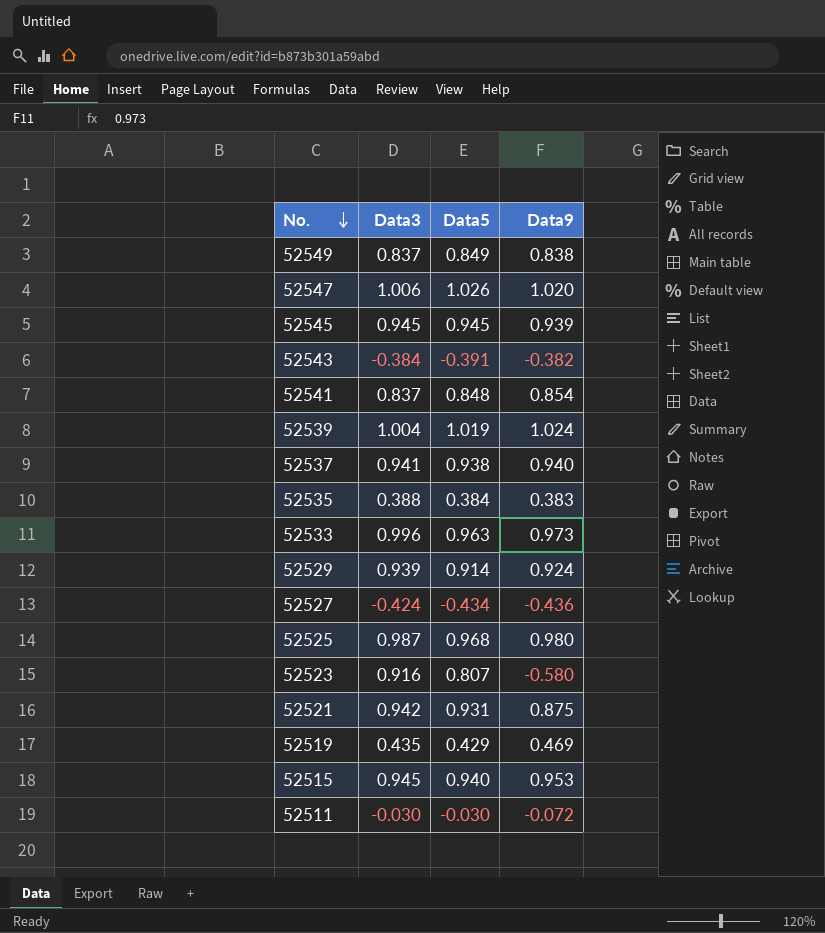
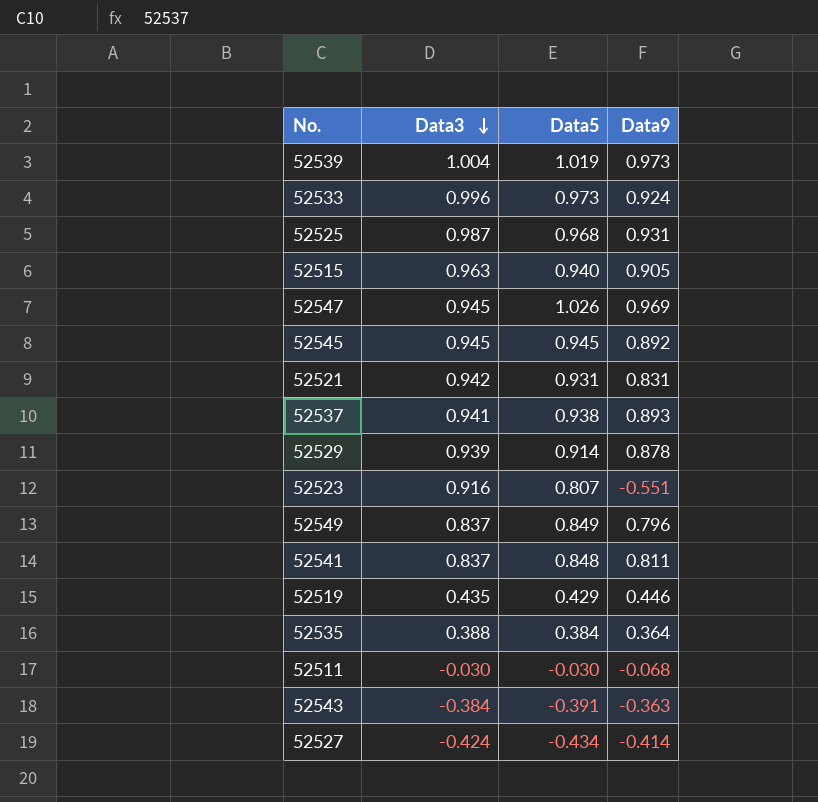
row order: No. descending -> Data3 descending
52539 | Data9: 1.024 -> 0.973
52533 | Data5: 0.963 -> 0.973
52533 | Data9: 0.973 -> 0.924
52525 | Data9: 0.980 -> 0.931
52515 | Data3: 0.945 -> 0.963
52515 | Data9: 0.953 -> 0.905
52547 | Data3: 1.006 -> 0.945
52547 | Data9: 1.020 -> 0.969
52545 | Data9: 0.939 -> 0.892
52521 | Data9: 0.875 -> 0.831
52537 | Data9: 0.940 -> 0.893
52529 | Data9: 0.924 -> 0.878
52523 | Data9: -0.580 -> -0.551
52549 | Data9: 0.838 -> 0.796
52541 | Data9: 0.854 -> 0.811
52519 | Data9: 0.469 -> 0.446
52535 | Data9: 0.383 -> 0.364
52511 | Data9: -0.072 -> -0.068
52543 | Data9: -0.382 -> -0.363
52527 | Data9: -0.436 -> -0.414

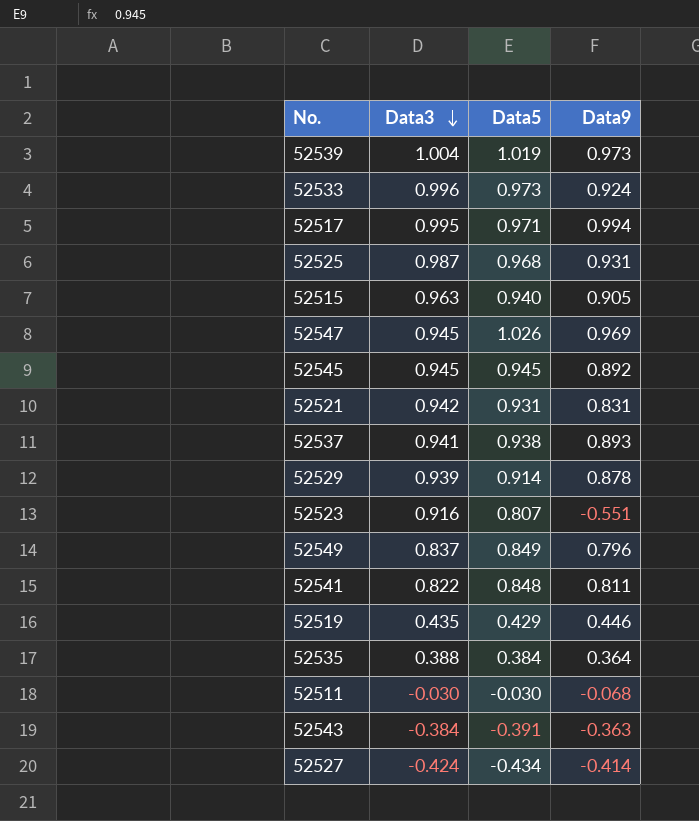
row 52517: none -> 0.995 | 0.971 | 0.994
52541 | Data3: 0.837 -> 0.822

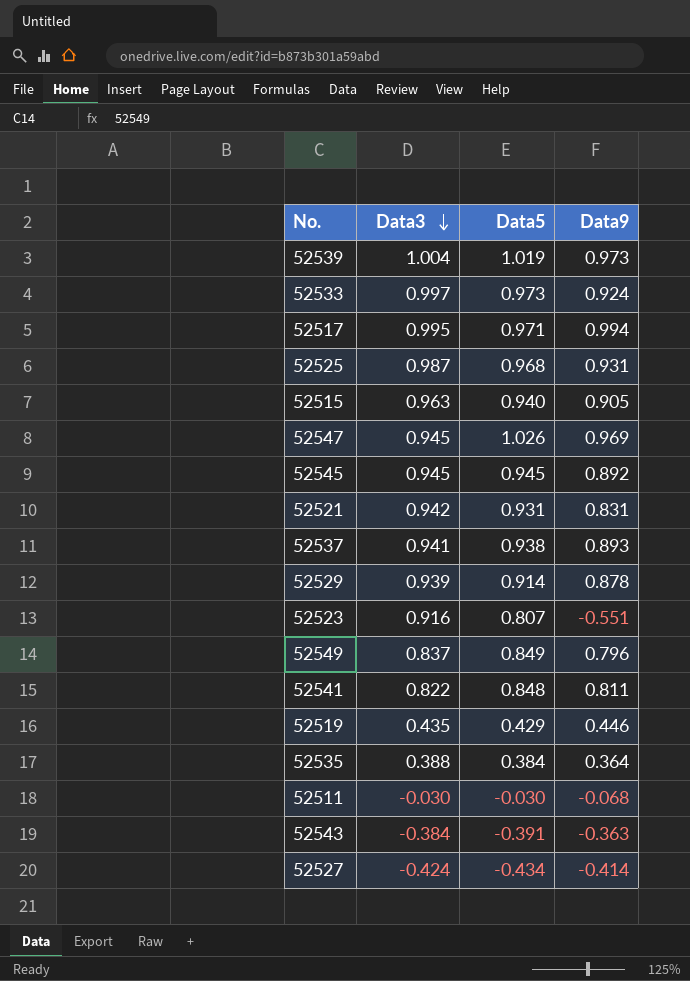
52533 | Data3: 0.996 -> 0.997

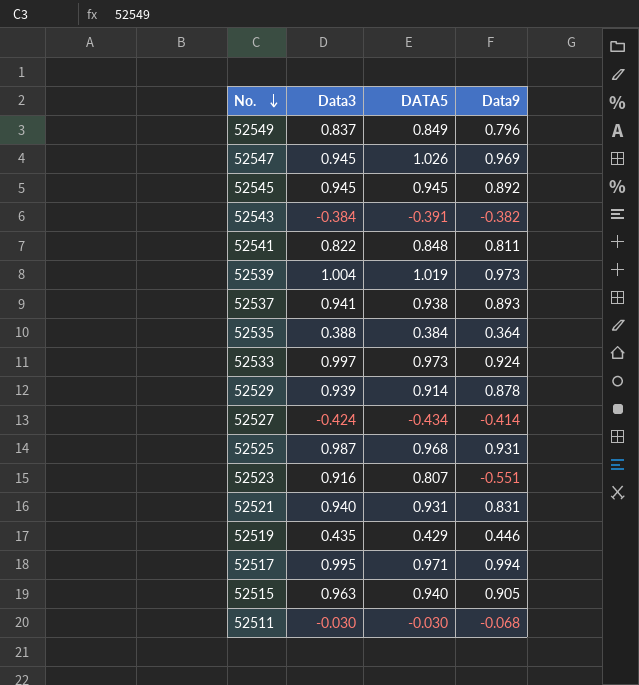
row order: Data3 descending -> No. descending
column name: Data5 -> DATA5
52543 | Data9: -0.363 -> -0.382
52521 | Data3: 0.942 -> 0.940

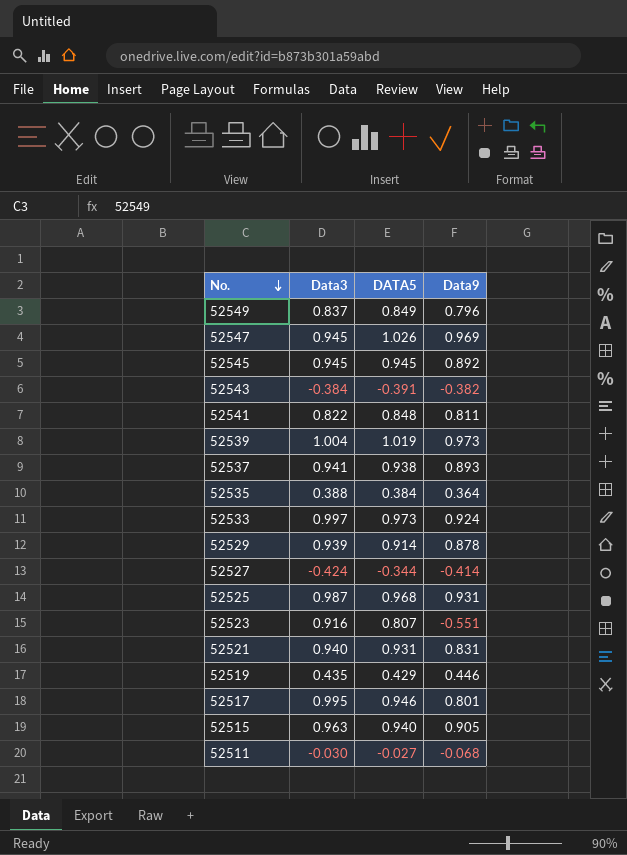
52527 | DATA5: -0.434 -> -0.344
52517 | DATA5: 0.971 -> 0.946
52517 | Data9: 0.994 -> 0.801
52511 | DATA5: -0.030 -> -0.027

